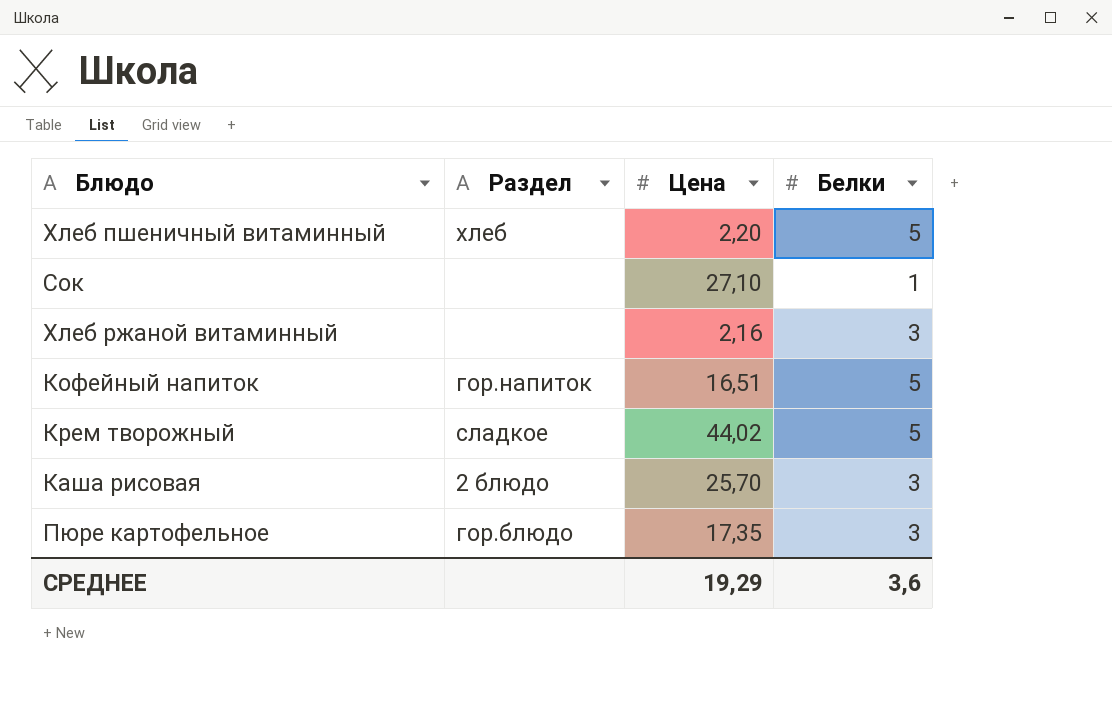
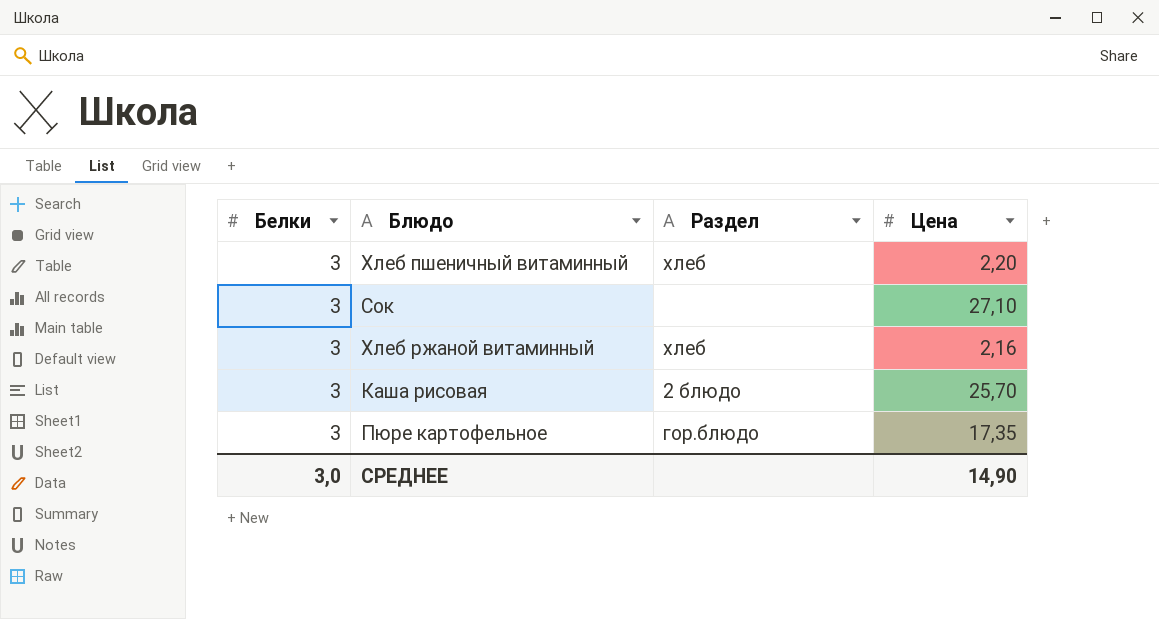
column Белки | position: 4 -> 1
row Кофейный напиток: гор.напиток | 16,51 | 5 -> none
row Крем творожный: сладкое | 44,02 | 5 -> none
Хлеб пшеничный витаминный | Белки: 5 -> 3
Сок | Белки: 1 -> 3
Хлеб ржаной витаминный | Раздел: none -> хлеб
СРЕДНЕЕ | Белки: 3,6 -> 3,0
СРЕДНЕЕ | Цена: 19,29 -> 14,90

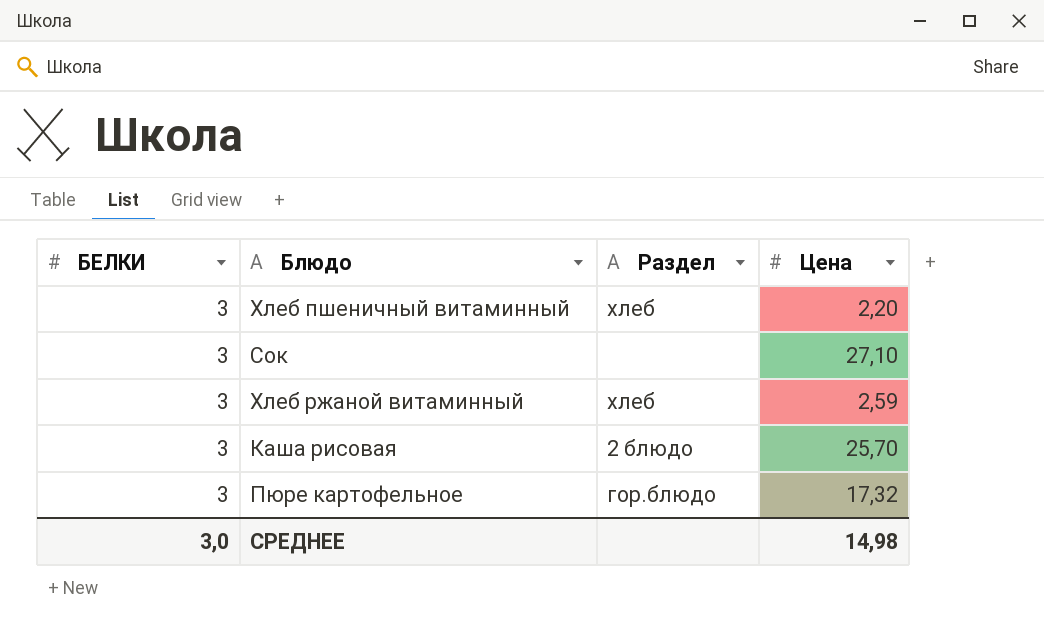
column name: Белки -> БЕЛКИ
Хлеб ржаной витаминный | Цена: 2,16 -> 2,59
Пюре картофельное | Цена: 17,35 -> 17,32
СРЕДНЕЕ | Цена: 14,90 -> 14,98

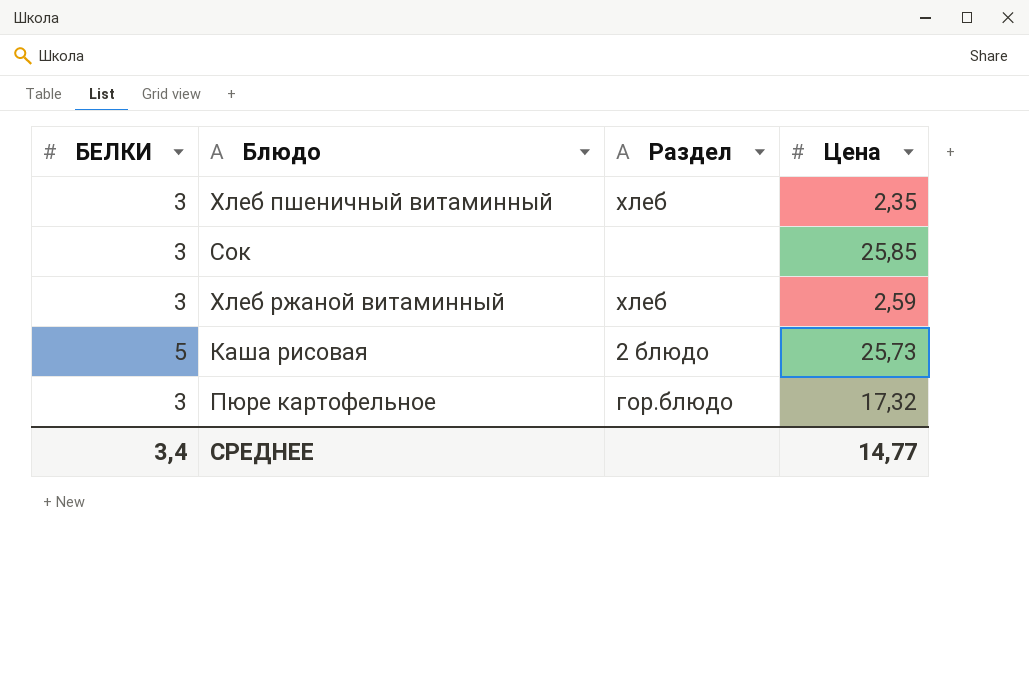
Хлеб пшеничный витаминный | Цена: 2,20 -> 2,35
Сок | Цена: 27,10 -> 25,85
Каша рисовая | БЕЛКИ: 3 -> 5
Каша рисовая | Цена: 25,70 -> 25,73
СРЕДНЕЕ | БЕЛКИ: 3,0 -> 3,4
СРЕДНЕЕ | Цена: 14,98 -> 14,77

